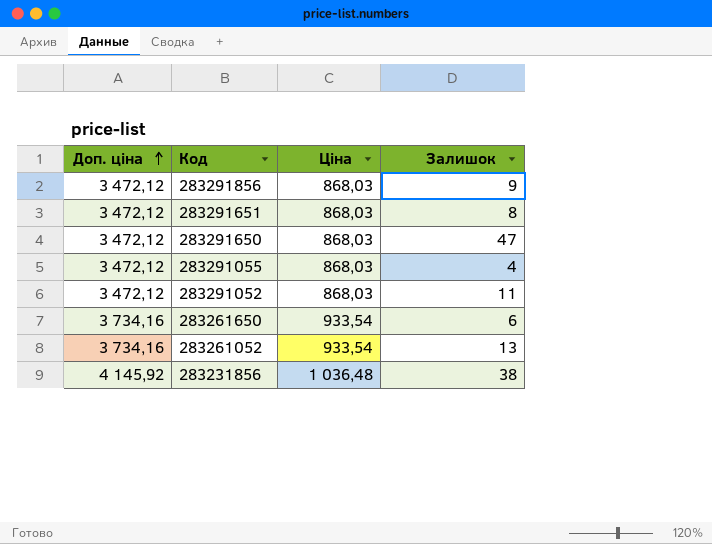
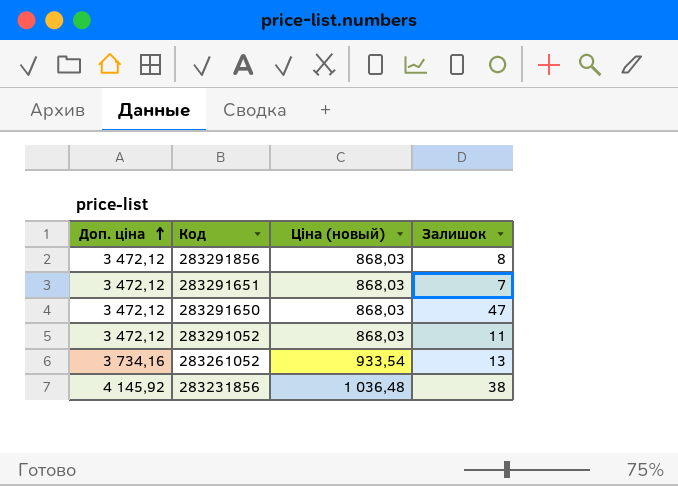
column name: Ціна -> Ціна (новый)
row 283291055: 3 472,12 | 868,03 | 4 -> none
row 283261650: 3 734,16 | 933,54 | 6 -> none
283291856 | Залишок: 9 -> 8
283291651 | Залишок: 8 -> 7

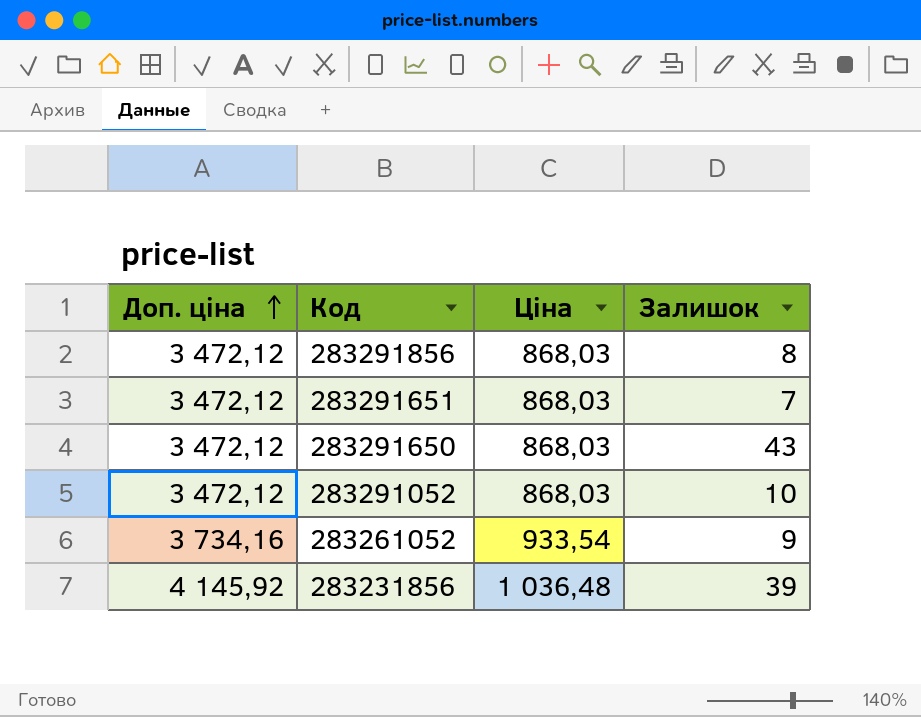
column name: Ціна (новый) -> Ціна
283291650 | Залишок: 47 -> 43
283291052 | Залишок: 11 -> 10
283261052 | Залишок: 13 -> 9
283231856 | Залишок: 38 -> 39

